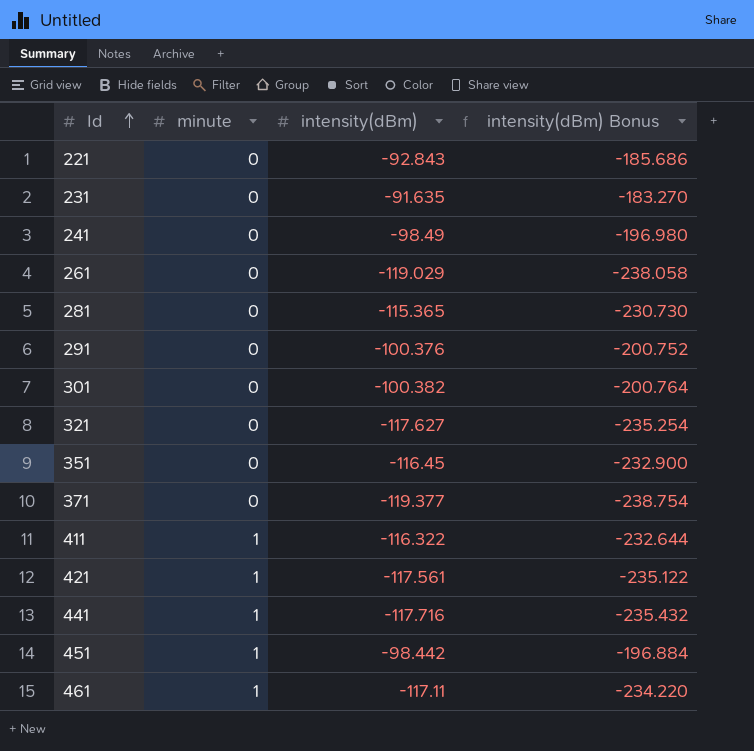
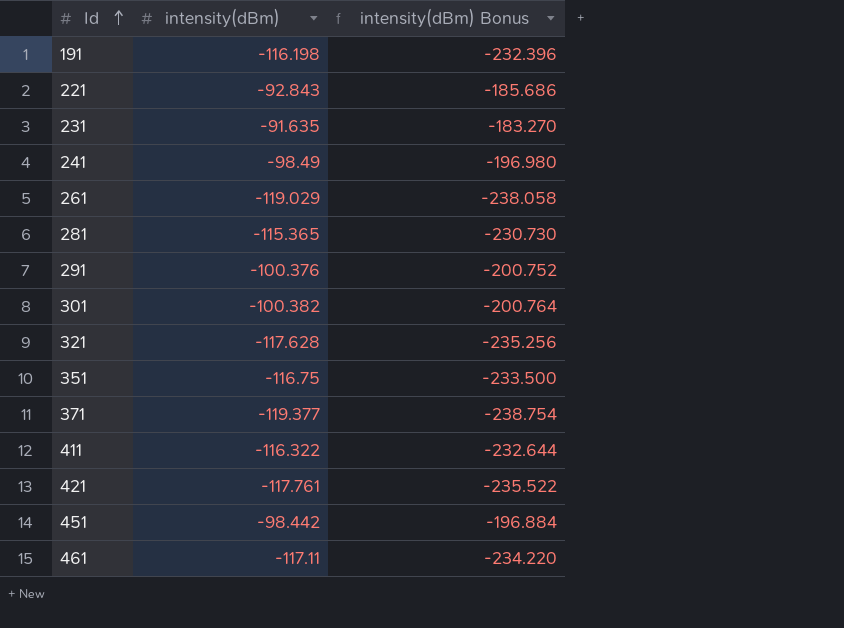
column minute | position: 2 -> none
row 441: 1 | -117.716 | -235.432 -> none
row 191: none -> -116.198 | -232.396
321 | intensity(dBm): -117.627 -> -117.628
321 | intensity(dBm) Bonus: -235.254 -> -235.256
351 | intensity(dBm): -116.45 -> -116.75
351 | intensity(dBm) Bonus: -232.900 -> -233.500
421 | intensity(dBm): -117.561 -> -117.761
421 | intensity(dBm) Bonus: -235.122 -> -235.522

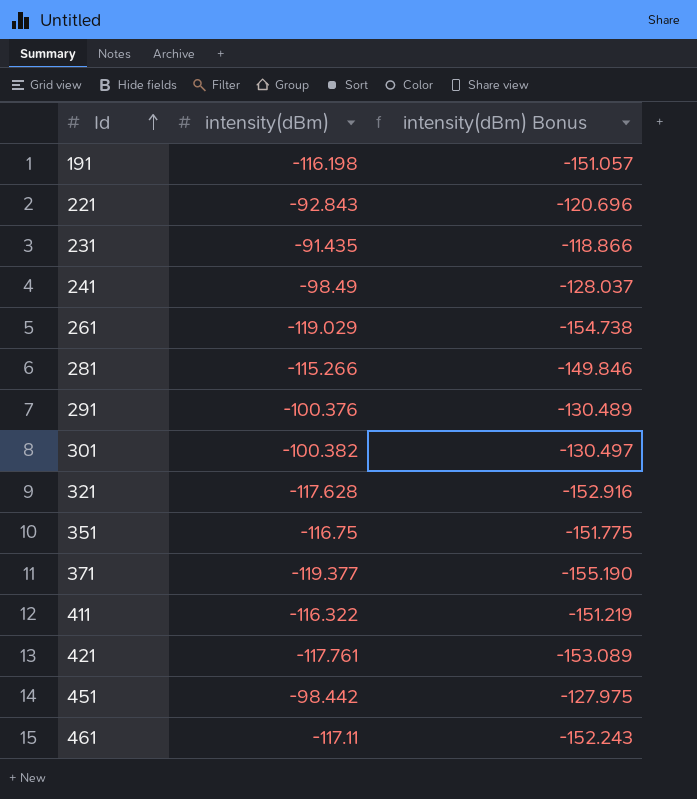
column intensity(dBm) Bonus | formula: [intensity(dBm)] * 2 -> [intensity(dBm)] * 1.3
231 | intensity(dBm): -91.635 -> -91.435
281 | intensity(dBm): -115.365 -> -115.266

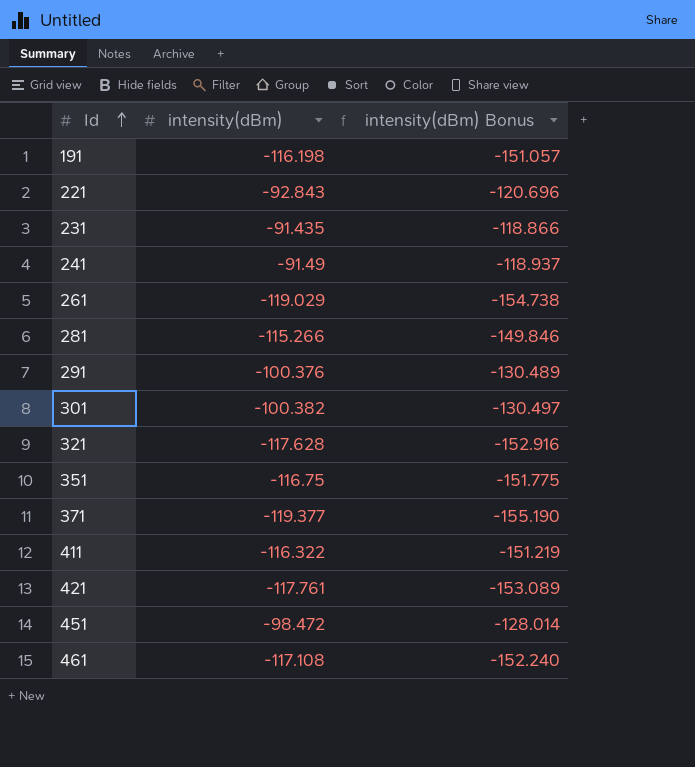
241 | intensity(dBm): -98.49 -> -91.49
241 | intensity(dBm) Bonus: -128.037 -> -118.937
451 | intensity(dBm): -98.442 -> -98.472
451 | intensity(dBm) Bonus: -127.975 -> -128.014
461 | intensity(dBm): -117.11 -> -117.108
461 | intensity(dBm) Bonus: -152.243 -> -152.240

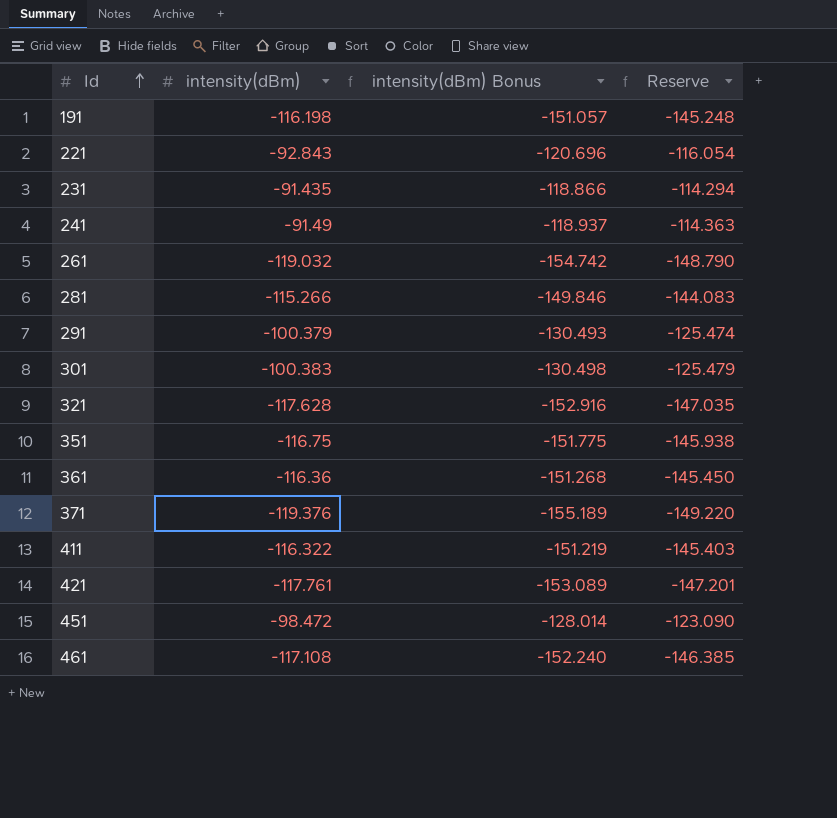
column Reserve | formula: none -> [intensity(dBm)] * 1.25
261 | intensity(dBm): -119.029 -> -119.032
261 | intensity(dBm) Bonus: -154.738 -> -154.742
291 | intensity(dBm): -100.376 -> -100.379
291 | intensity(dBm) Bonus: -130.489 -> -130.493
301 | intensity(dBm): -100.382 -> -100.383
301 | intensity(dBm) Bonus: -130.497 -> -130.498
row 361: none -> -116.36 | -151.268 | -145.450
371 | intensity(dBm): -119.377 -> -119.376
371 | intensity(dBm) Bonus: -155.190 -> -155.189

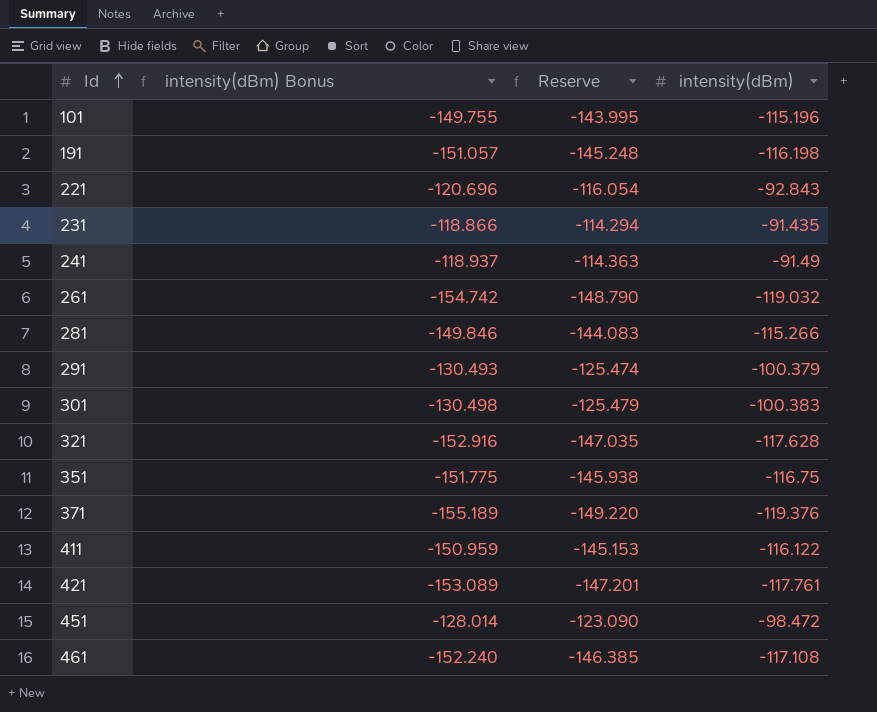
column intensity(dBm) | position: 2 -> 4
row 361: -116.36 | -151.268 | -145.450 -> none
row 101: none -> -149.755 | -143.995 | -115.196
411 | intensity(dBm) Bonus: -151.219 -> -150.959
411 | Reserve: -145.403 -> -145.153
411 | intensity(dBm): -116.322 -> -116.122

